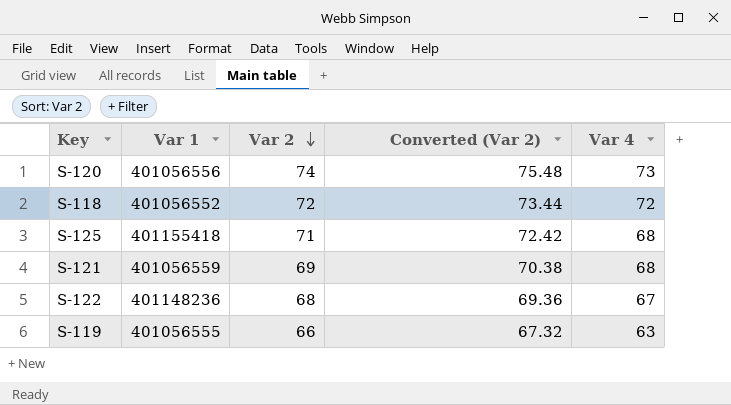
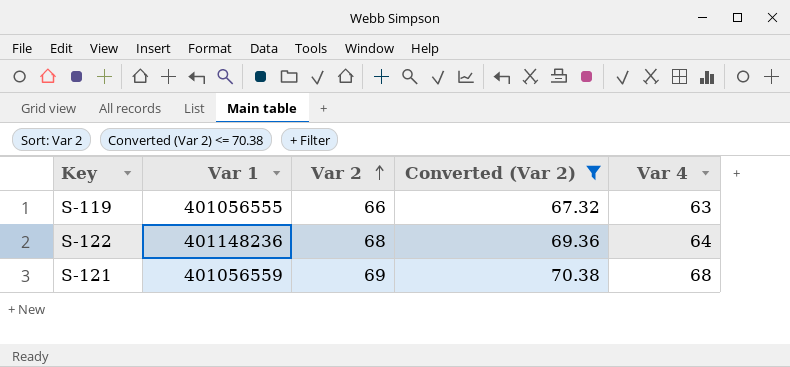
filter: none -> Converted (Var 2) <= 70.38
row order: Var 2 descending -> Var 2 ascending
S-122 | Var 4: 67 -> 64

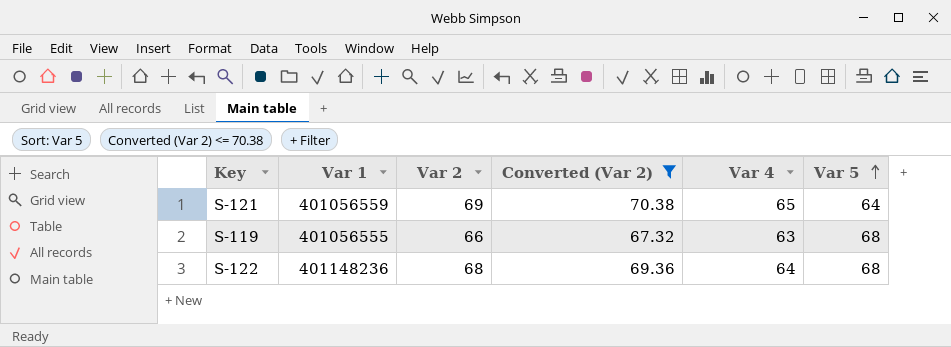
row order: Var 2 ascending -> Var 5 ascending
column Var 5 | position: none -> 6
S-121 | Var 4: 68 -> 65

